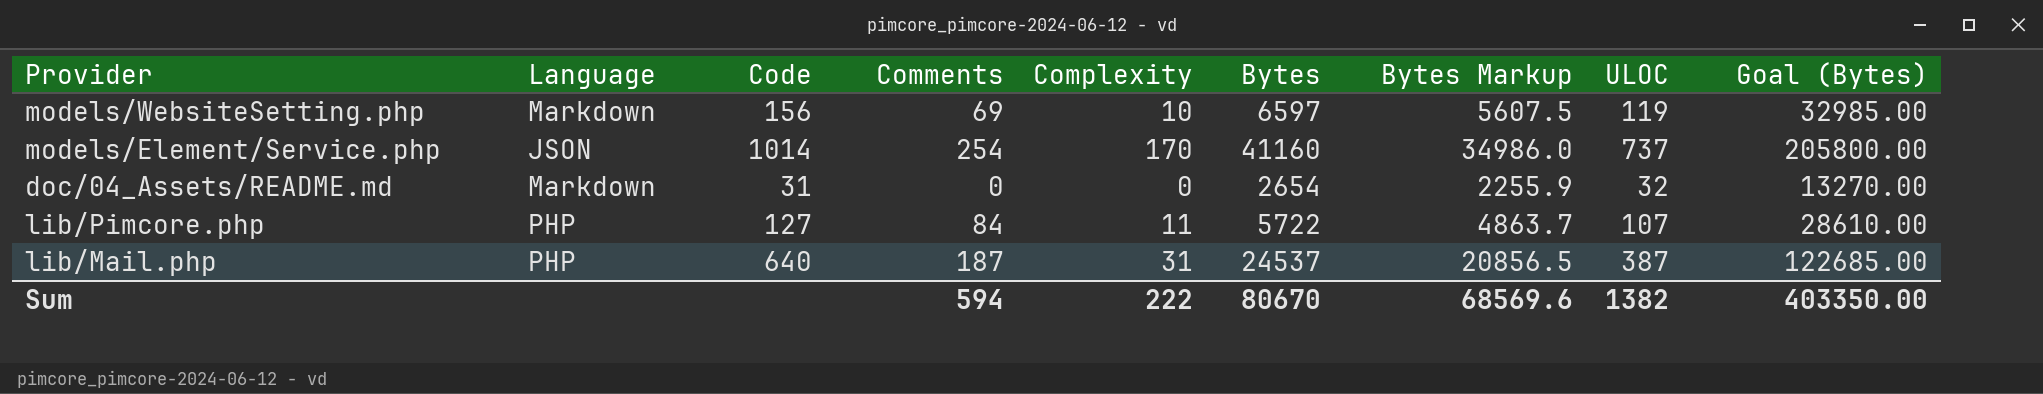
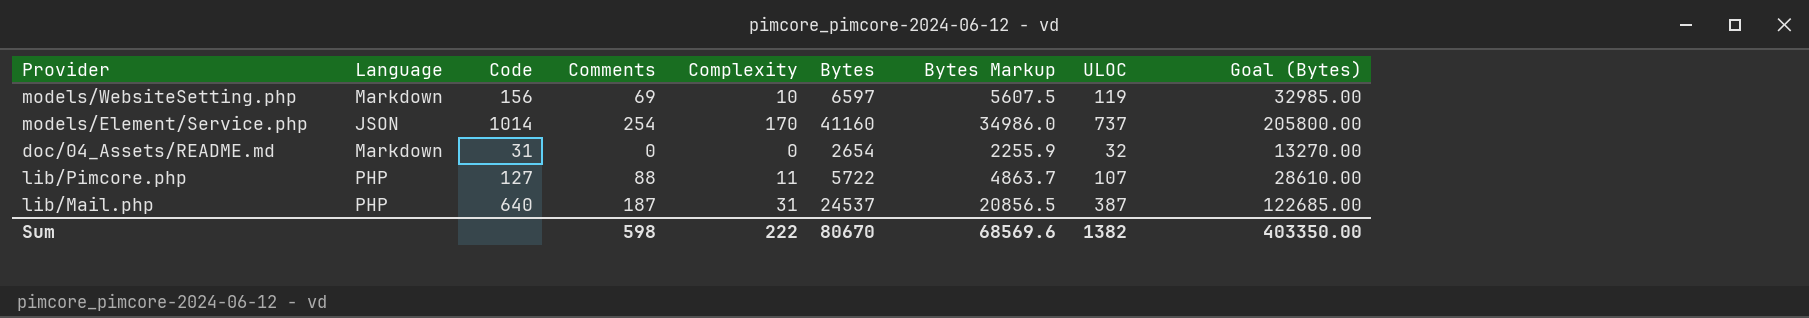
lib/Pimcore.php | Comments: 84 -> 88
Sum | Comments: 594 -> 598

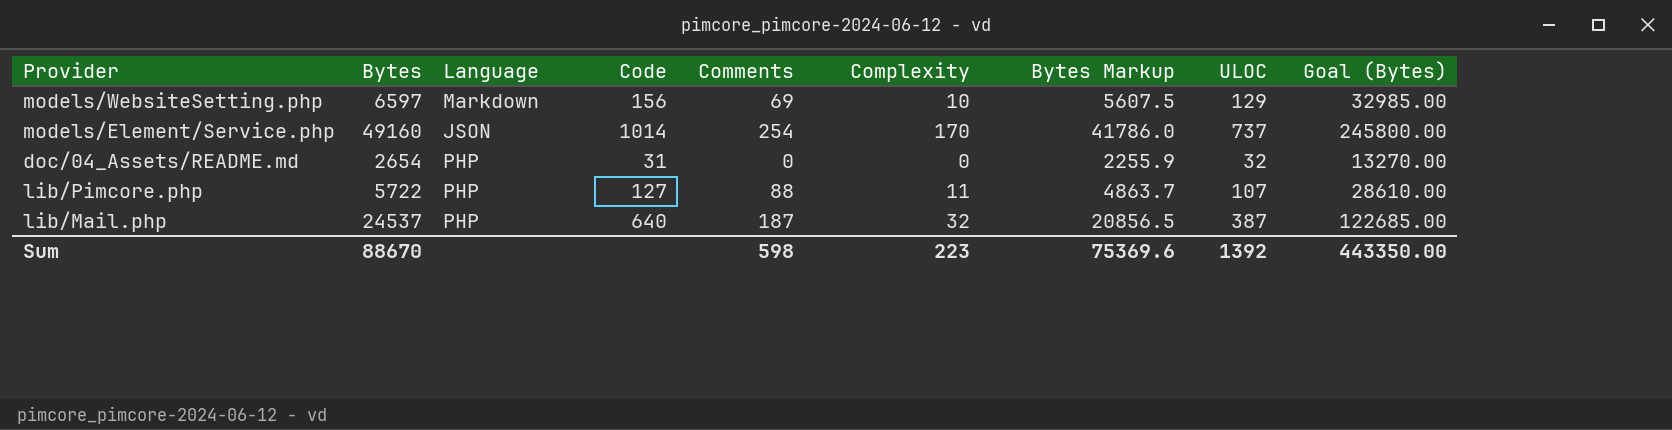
column Bytes | position: 6 -> 2
models/WebsiteSetting.php | ULOC: 119 -> 129
models/Element/Service.php | Bytes: 41160 -> 49160
models/Element/Service.php | Bytes Markup: 34986.0 -> 41786.0
models/Element/Service.php | Goal (Bytes): 205800.00 -> 245800.00
doc/04_Assets/README.md | Language: Markdown -> PHP
lib/Mail.php | Complexity: 31 -> 32
Sum | Bytes: 80670 -> 88670
Sum | Complexity: 222 -> 223
Sum | Bytes Markup: 68569.6 -> 75369.6
Sum | ULOC: 1382 -> 1392
Sum | Goal (Bytes): 403350.00 -> 443350.00

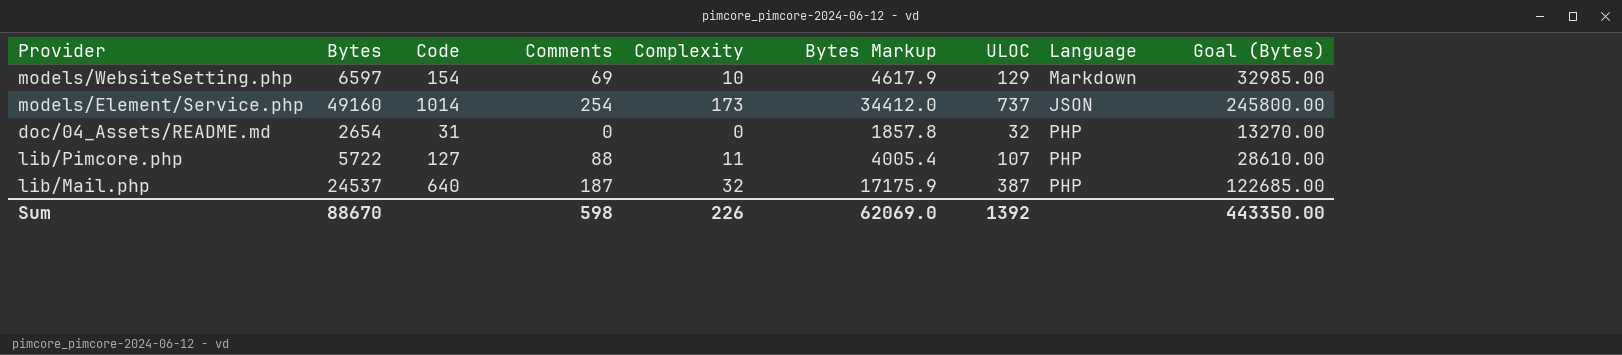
column Bytes Markup | formula: [Bytes] * 0.85 -> [Bytes] * 0.7
column Language | position: 3 -> 8
models/WebsiteSetting.php | Code: 156 -> 154
models/Element/Service.php | Complexity: 170 -> 173
Sum | Complexity: 223 -> 226
Sum | Bytes Markup: 75369.6 -> 62069.0

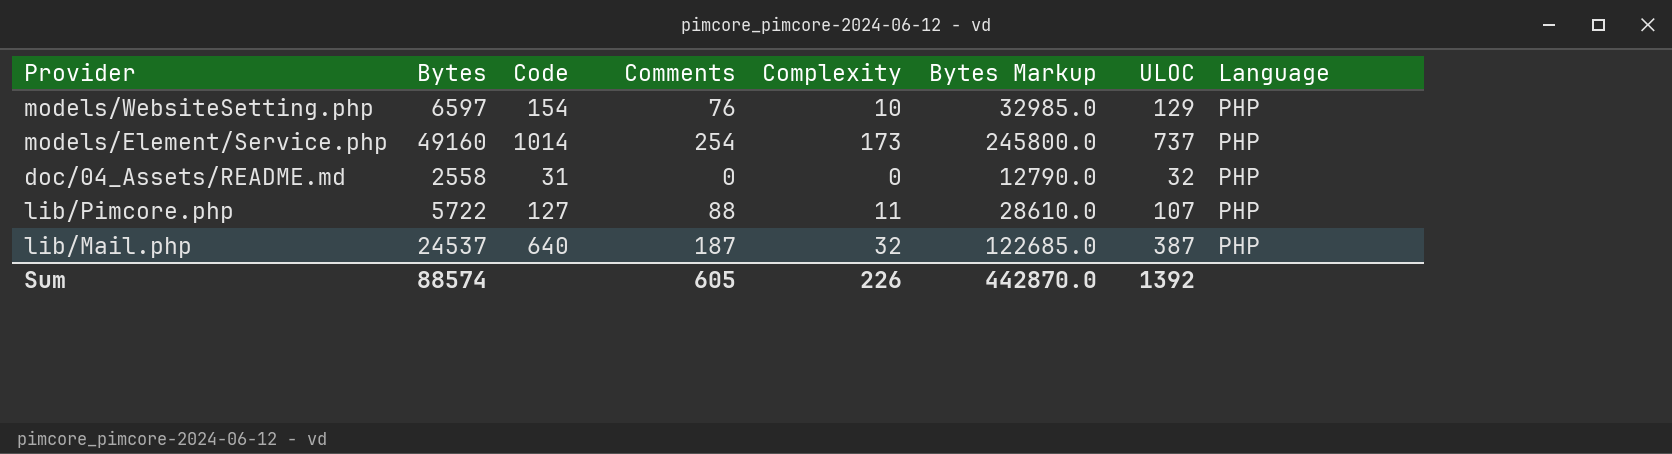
column Goal (Bytes) | formula: [Bytes] * 5 -> none
column Bytes Markup | formula: [Bytes] * 0.7 -> [Bytes] * 5
models/WebsiteSetting.php | Comments: 69 -> 76
models/WebsiteSetting.php | Language: Markdown -> PHP
models/Element/Service.php | Language: JSON -> PHP
doc/04_Assets/README.md | Bytes: 2654 -> 2558
Sum | Bytes: 88670 -> 88574
Sum | Comments: 598 -> 605
Sum | Bytes Markup: 62069.0 -> 442870.0

